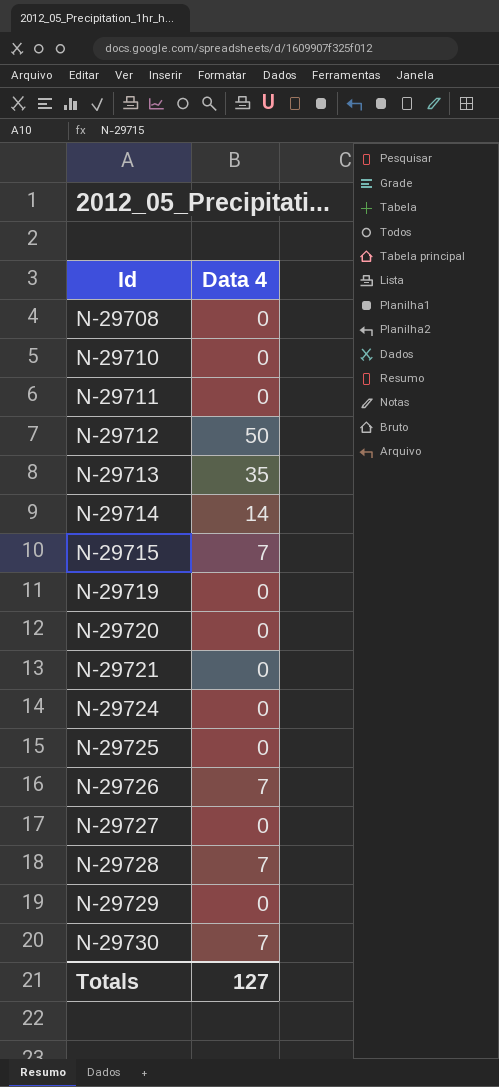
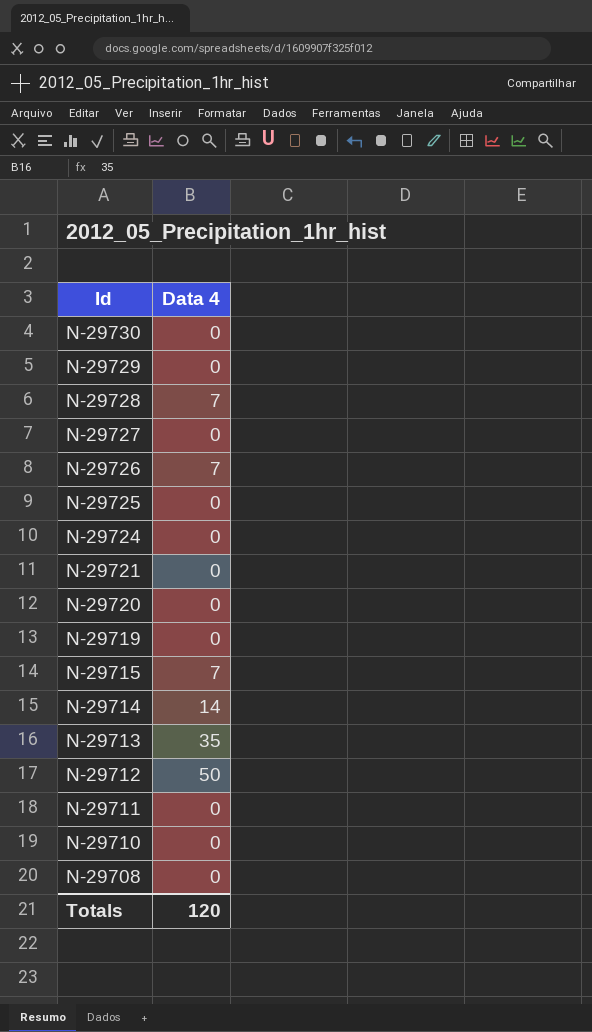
row order: Id ascending -> Id descending
N-29730 | Data 4: 7 -> 0
Totals | Data 4: 127 -> 120

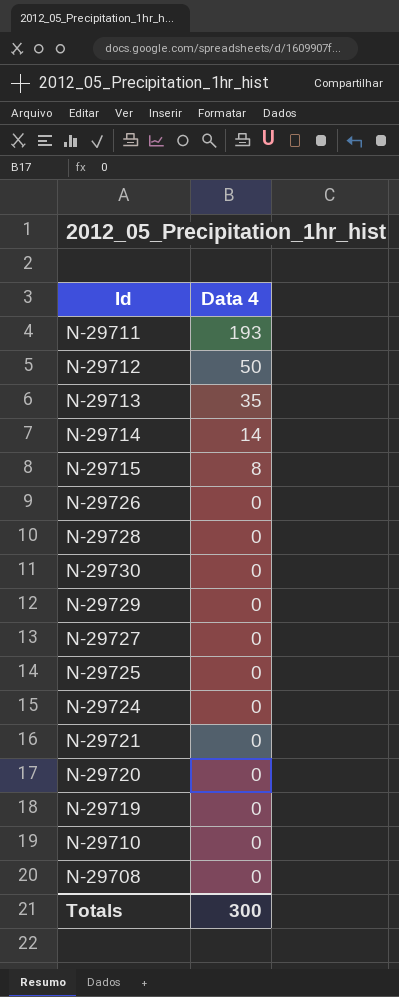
row order: Id descending -> Data 4 descending
N-29711 | Data 4: 0 -> 193
N-29715 | Data 4: 7 -> 8
N-29726 | Data 4: 7 -> 0
N-29728 | Data 4: 7 -> 0
Totals | Data 4: 120 -> 300

